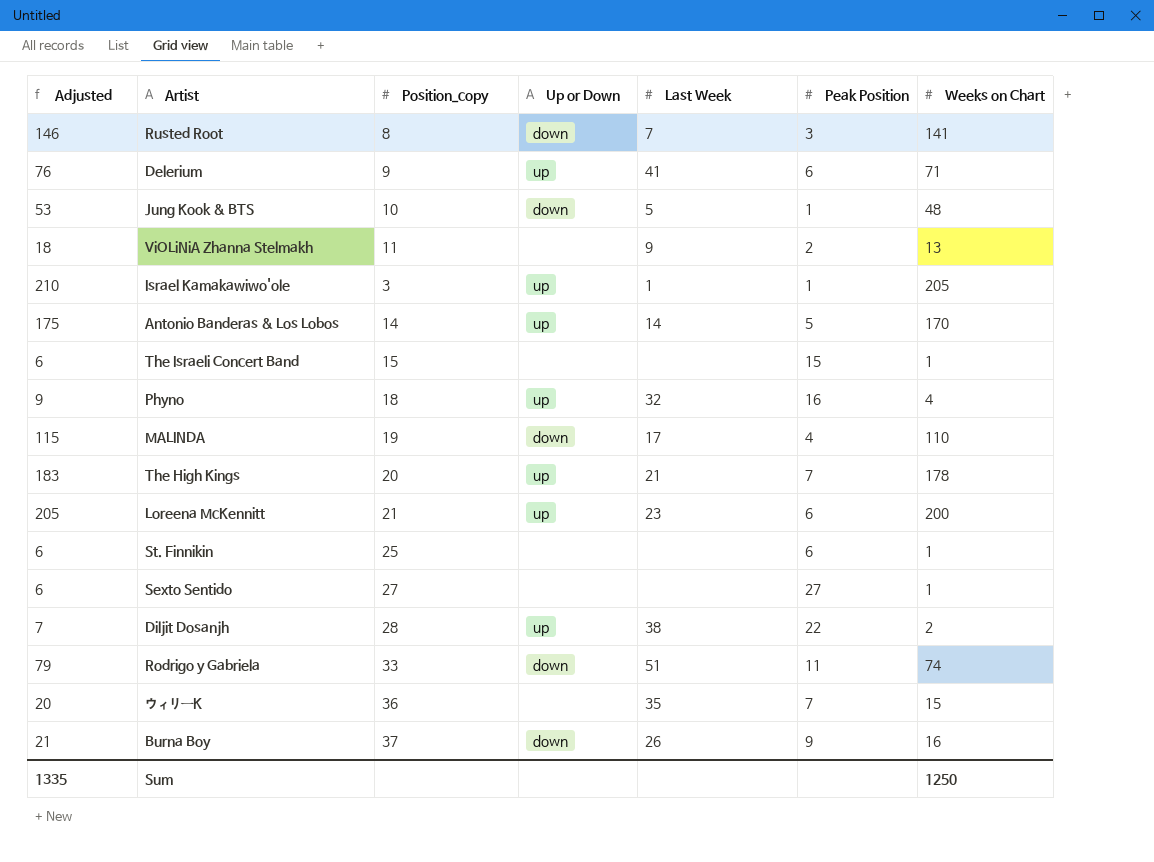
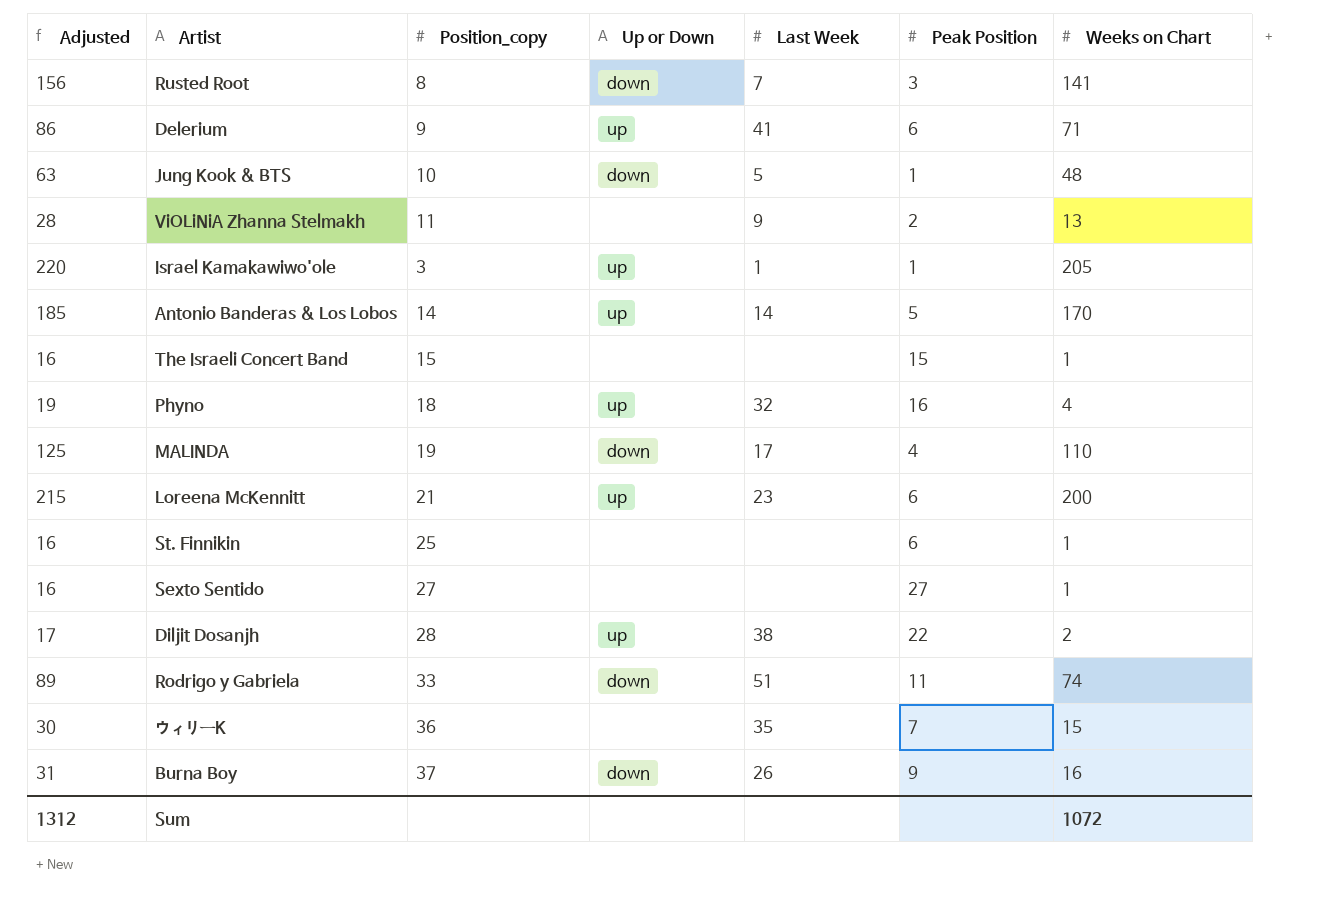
column Adjusted | formula: [Weeks on Chart] + 5 -> [Weeks on Chart] + 15
row The High Kings: 183 | 20 | up | 21 | 7 | 178 -> none
Sum | Adjusted: 1335 -> 1312
Sum | Weeks on Chart: 1250 -> 1072

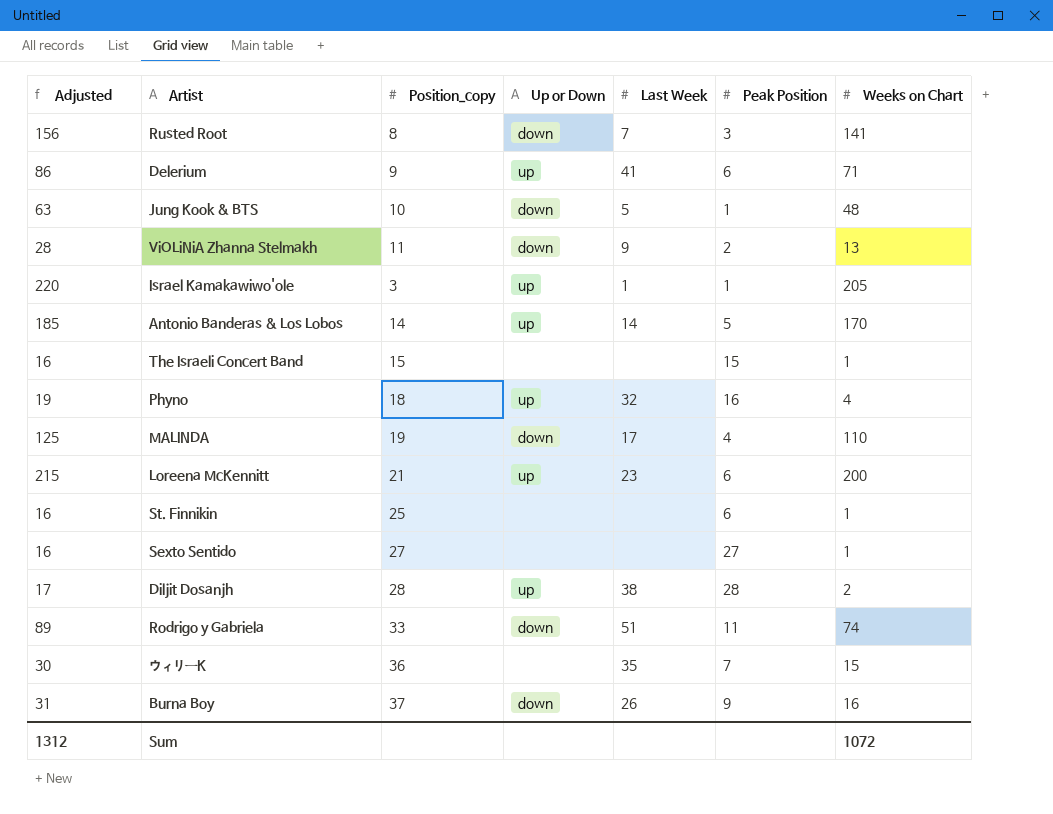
ViOLiNiA Zhanna Stelmakh | Up or Down: none -> down
Diljit Dosanjh | Peak Position: 22 -> 28

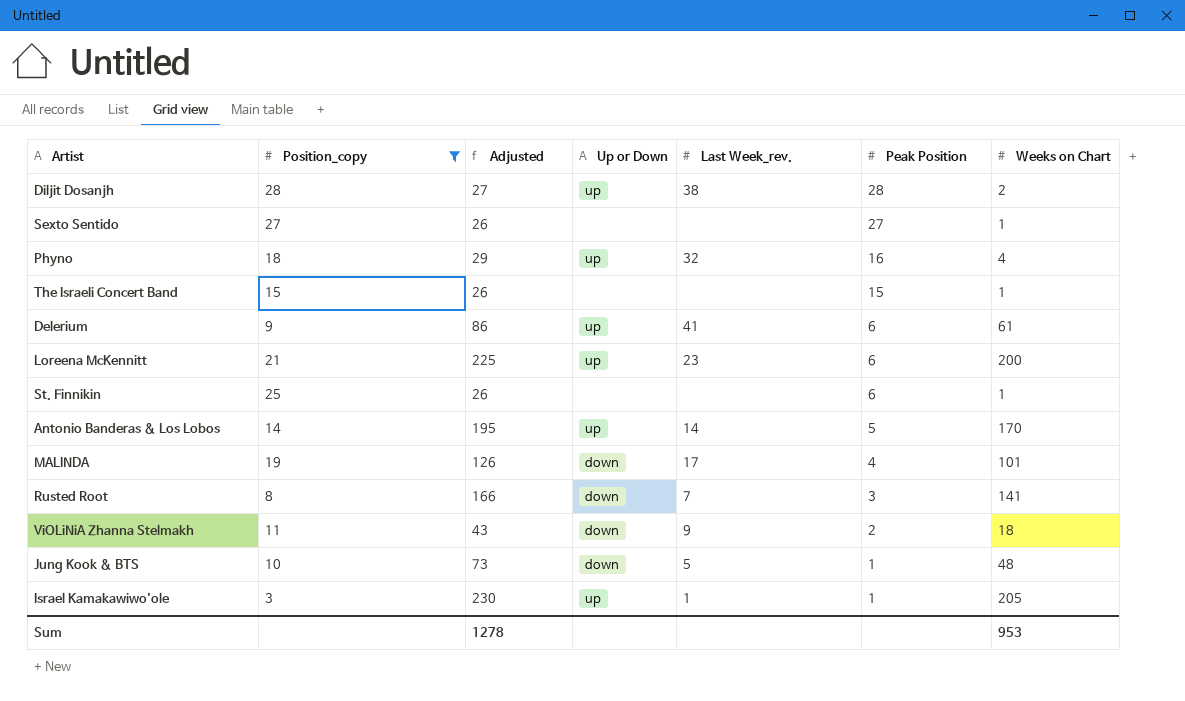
filter: none -> Position_copy <= 28
row order: none -> Peak Position descending
column Adjusted | formula: [Weeks on Chart] + 15 -> [Weeks on Chart] + 25
column Adjusted | position: 1 -> 3
column name: Last Week -> Last Week_rev.
Delerium | Weeks on Chart: 71 -> 61
MALINDA | Weeks on Chart: 110 -> 101
ViOLiNiA Zhanna Stelmakh | Weeks on Chart: 13 -> 18
Sum | Adjusted: 1312 -> 1278
Sum | Weeks on Chart: 1072 -> 953

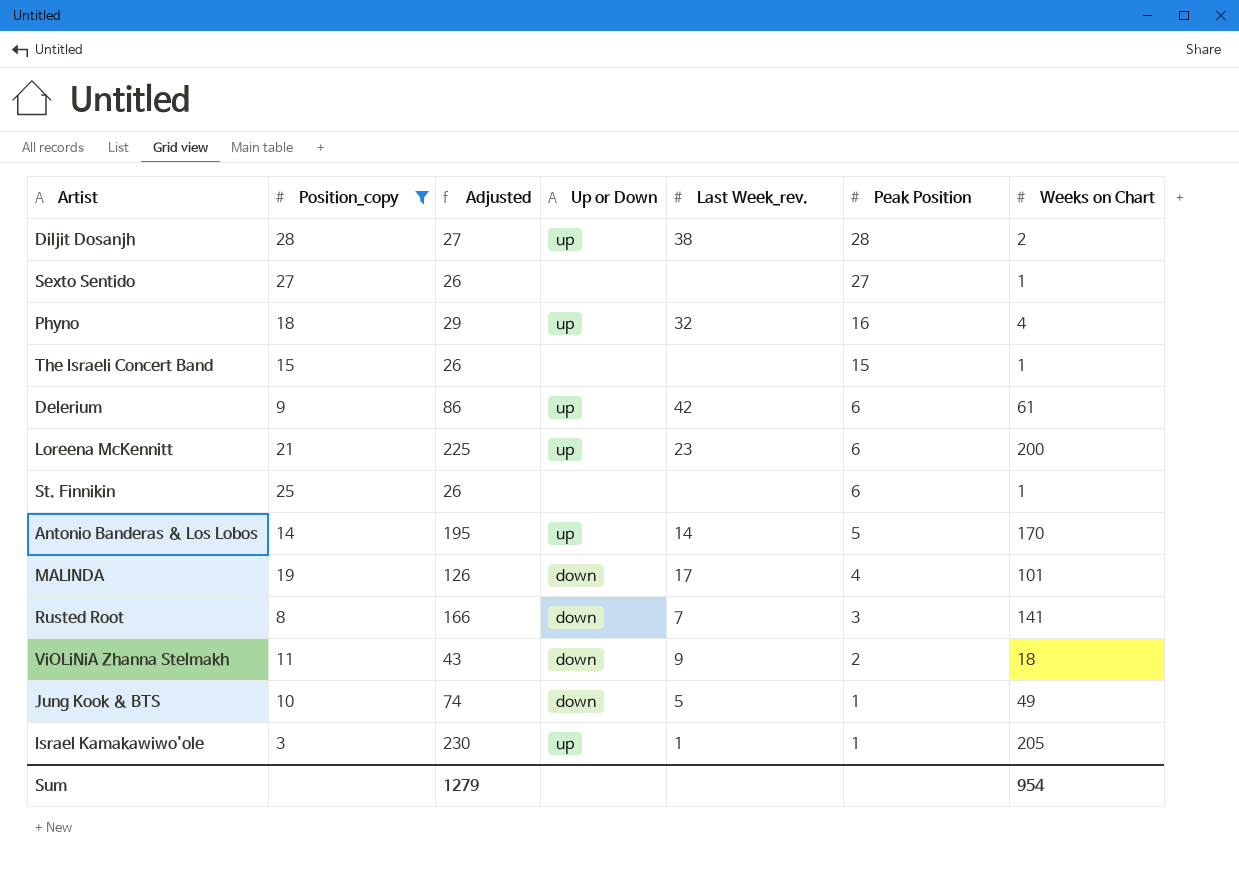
Delerium | Last Week_rev.: 41 -> 42
Jung Kook & BTS | Adjusted: 73 -> 74
Jung Kook & BTS | Weeks on Chart: 48 -> 49
Sum | Adjusted: 1278 -> 1279
Sum | Weeks on Chart: 953 -> 954

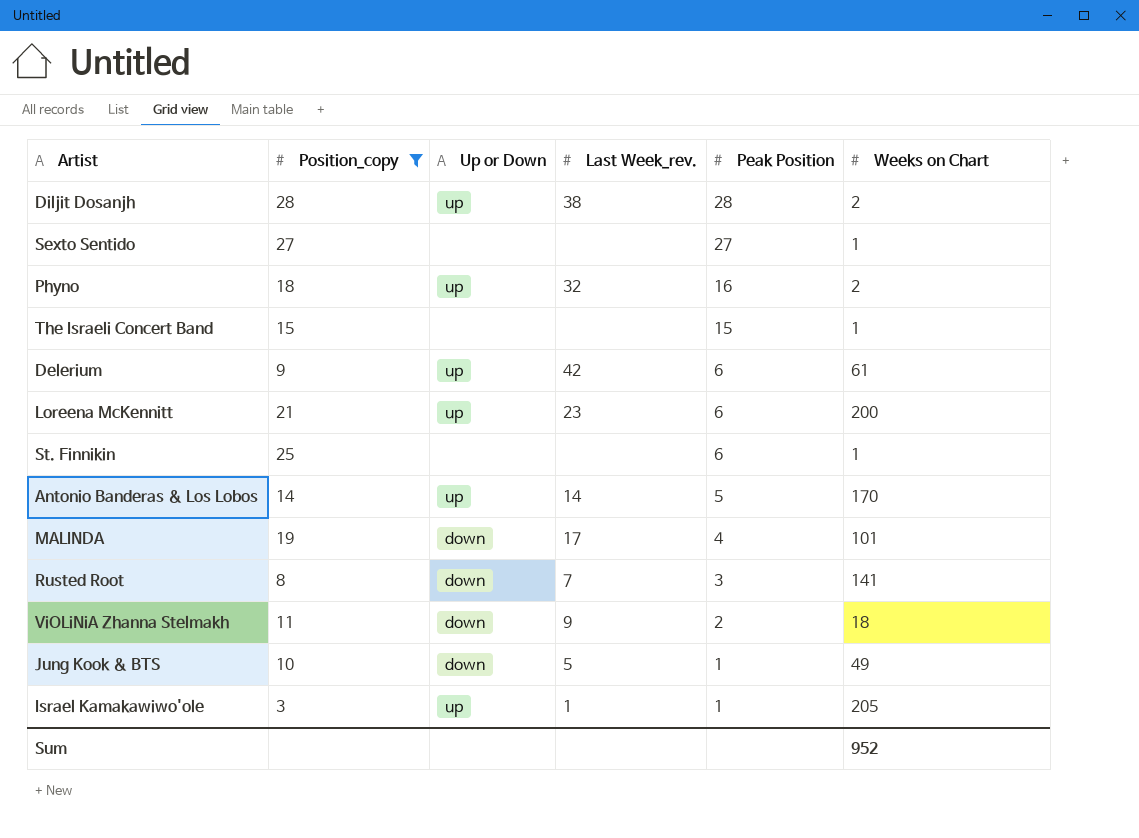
column Adjusted | formula: [Weeks on Chart] + 25 -> none
Phyno | Weeks on Chart: 4 -> 2
Sum | Weeks on Chart: 954 -> 952

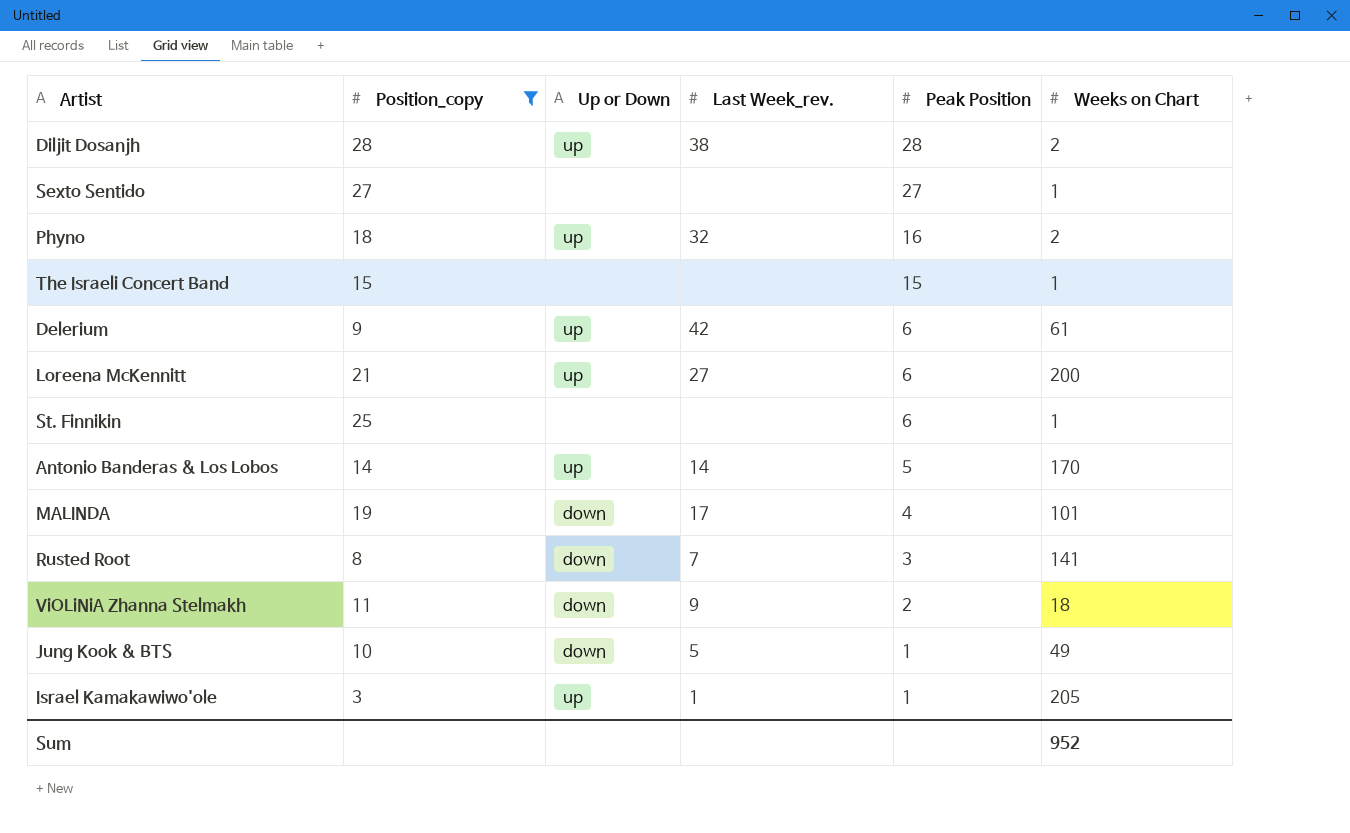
Loreena McKennitt | Last Week_rev.: 23 -> 27

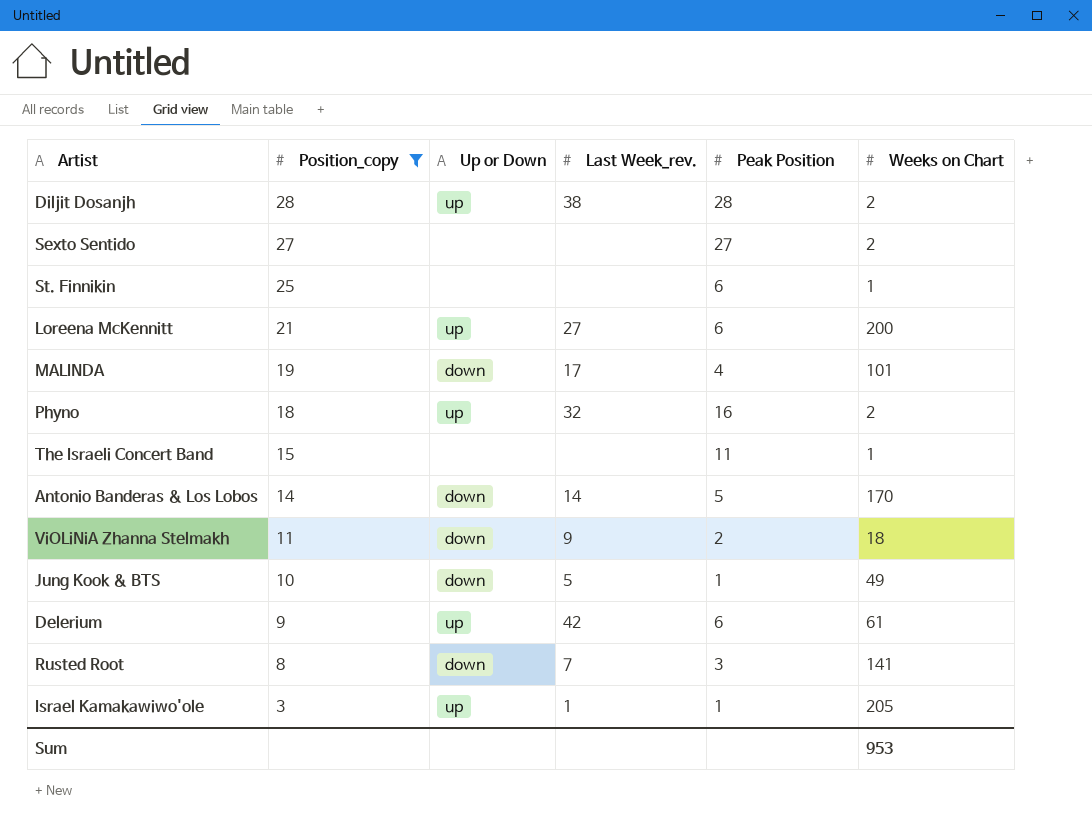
row order: Peak Position descending -> Position_copy descending
Sexto Sentido | Weeks on Chart: 1 -> 2
The Israeli Concert Band | Peak Position: 15 -> 11
Antonio Banderas & Los Lobos | Up or Down: up -> down
Sum | Weeks on Chart: 952 -> 953

